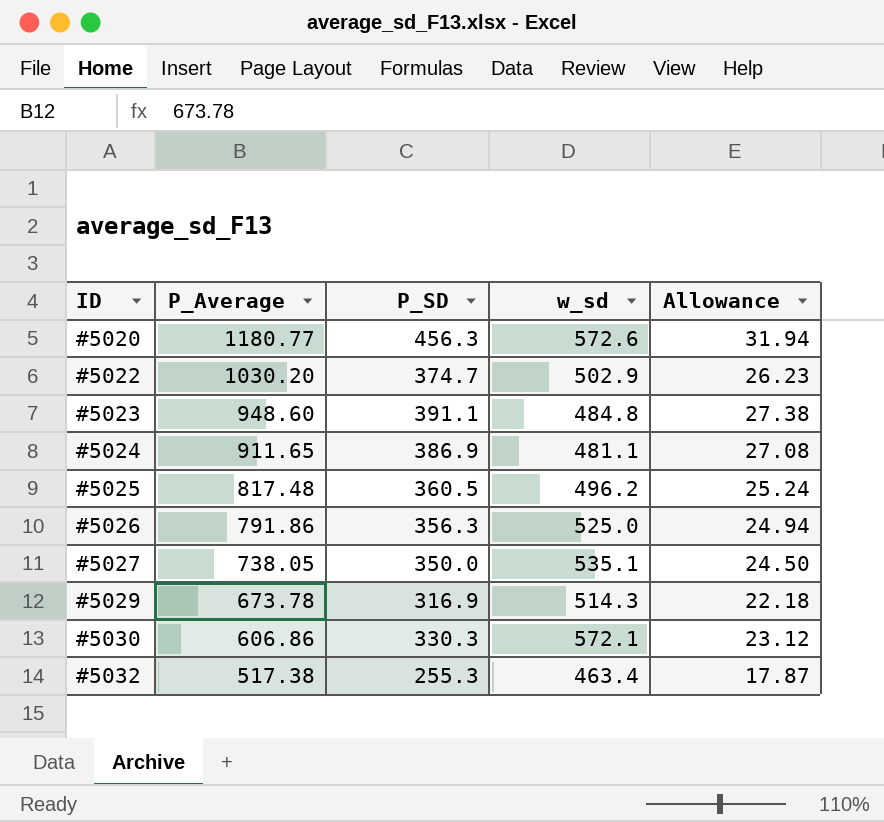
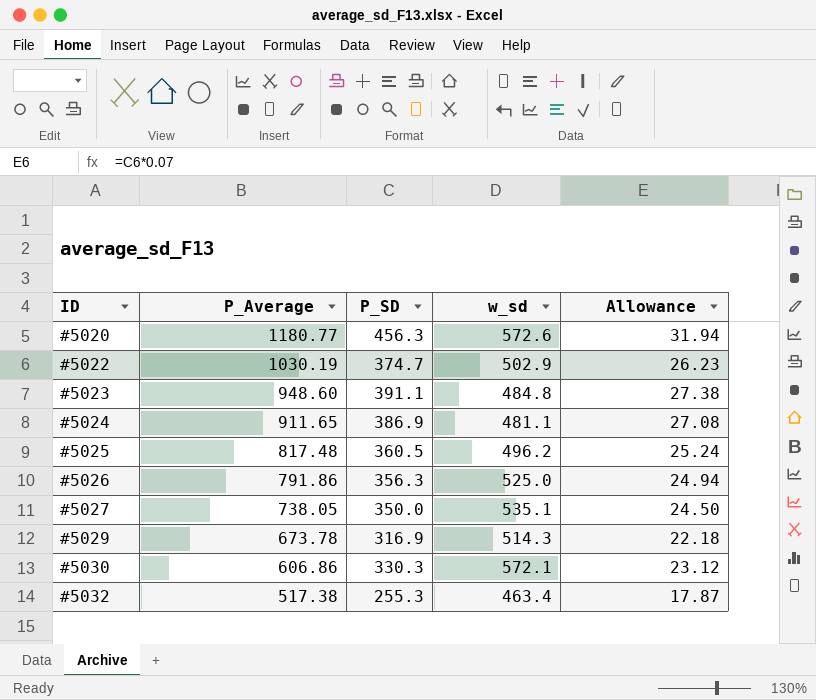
#5022 | P_Average: 1030.20 -> 1030.19

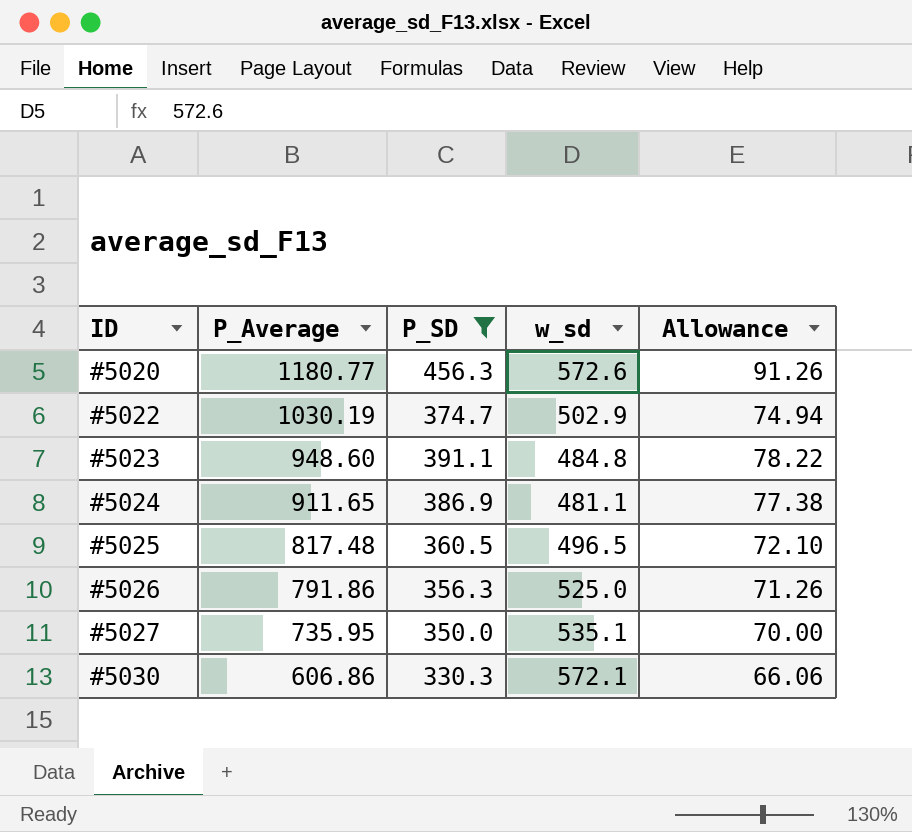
filter: none -> P_SD >= 330.3
column Allowance | formula: [P_SD] * 0.07 -> [P_SD] * 0.2
#5025 | w_sd: 496.2 -> 496.5
#5027 | P_Average: 738.05 -> 735.95

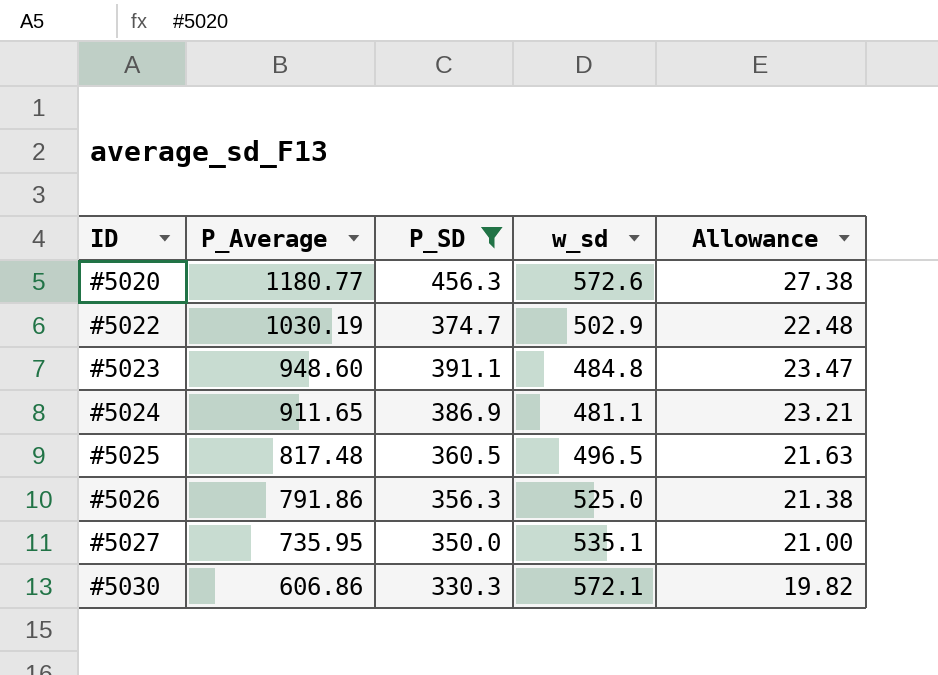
column Allowance | formula: [P_SD] * 0.2 -> [P_SD] * 0.06

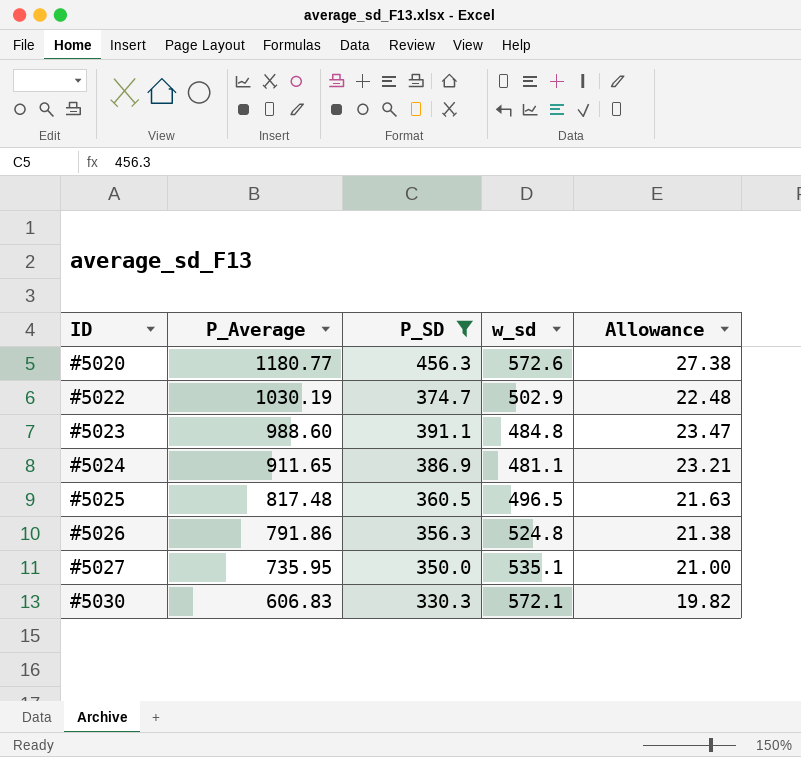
#5023 | P_Average: 948.60 -> 988.60
#5026 | w_sd: 525.0 -> 524.8
#5030 | P_Average: 606.86 -> 606.83

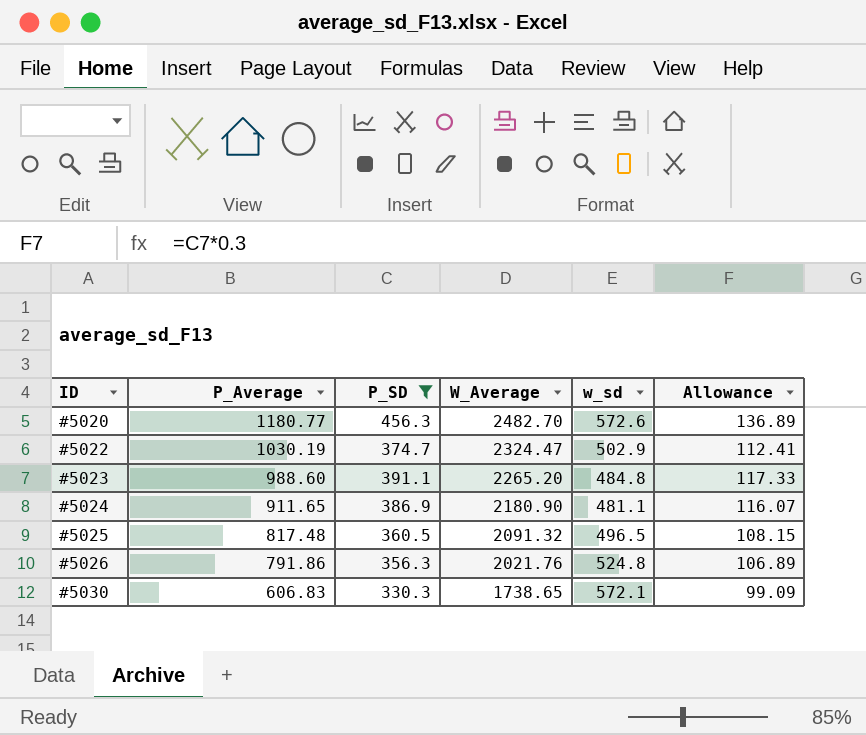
column W_Average | position: none -> 4
column Allowance | formula: [P_SD] * 0.06 -> [P_SD] * 0.3
row #5027: 735.95 | 350.0 | 535.1 | 21.00 -> none

